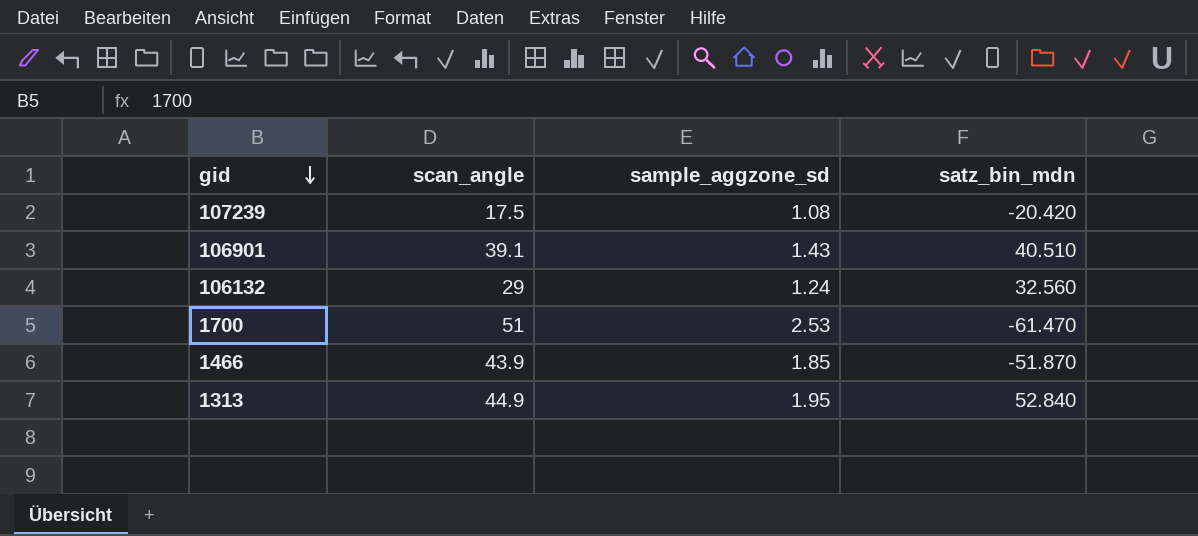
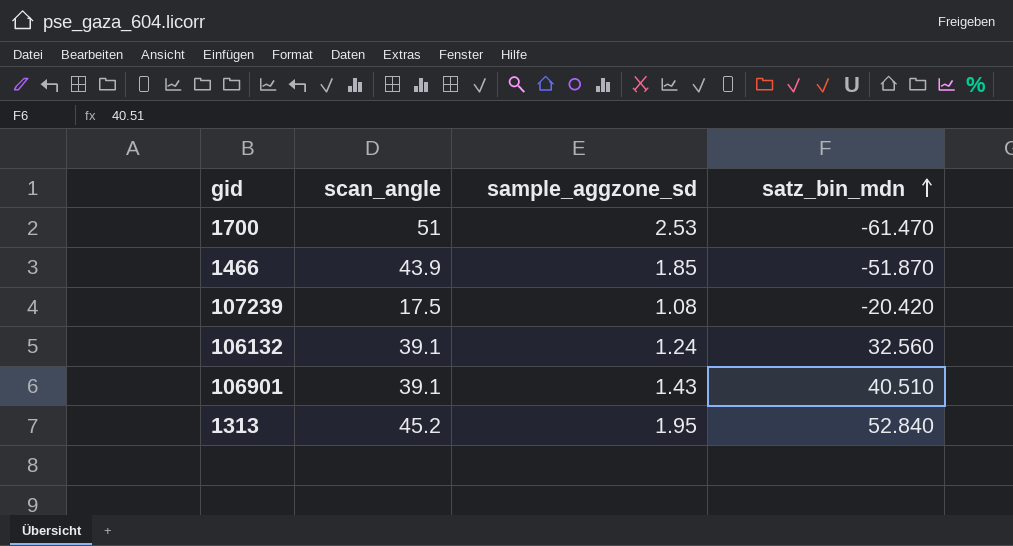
row order: gid descending -> satz_bin_mdn ascending
106132 | scan_angle: 29 -> 39.1
1313 | scan_angle: 44.9 -> 45.2

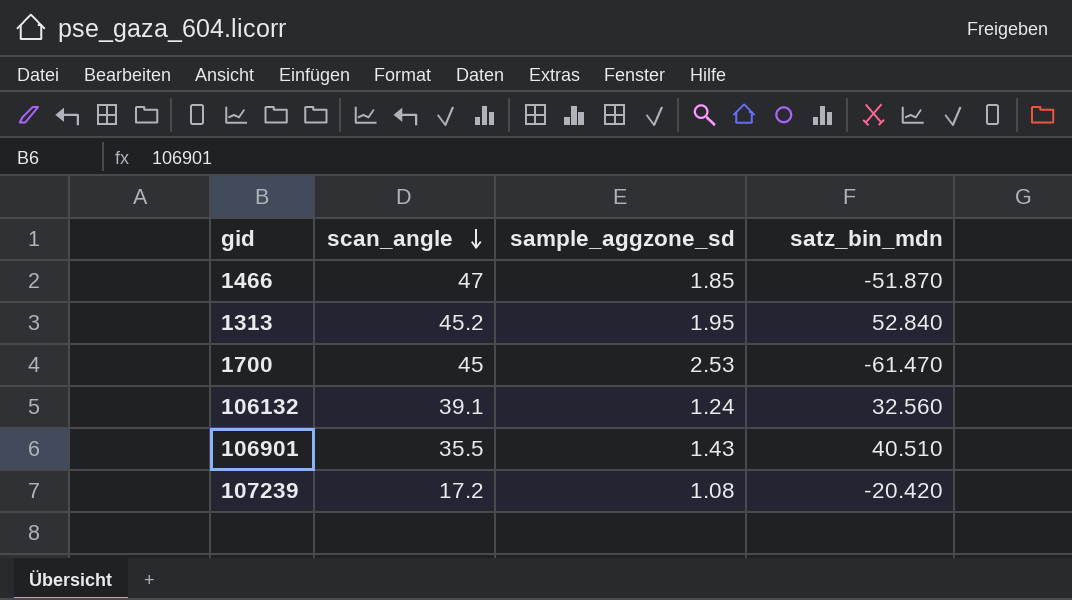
row order: satz_bin_mdn ascending -> scan_angle descending
1466 | scan_angle: 43.9 -> 47
1700 | scan_angle: 51 -> 45
106901 | scan_angle: 39.1 -> 35.5
107239 | scan_angle: 17.5 -> 17.2

